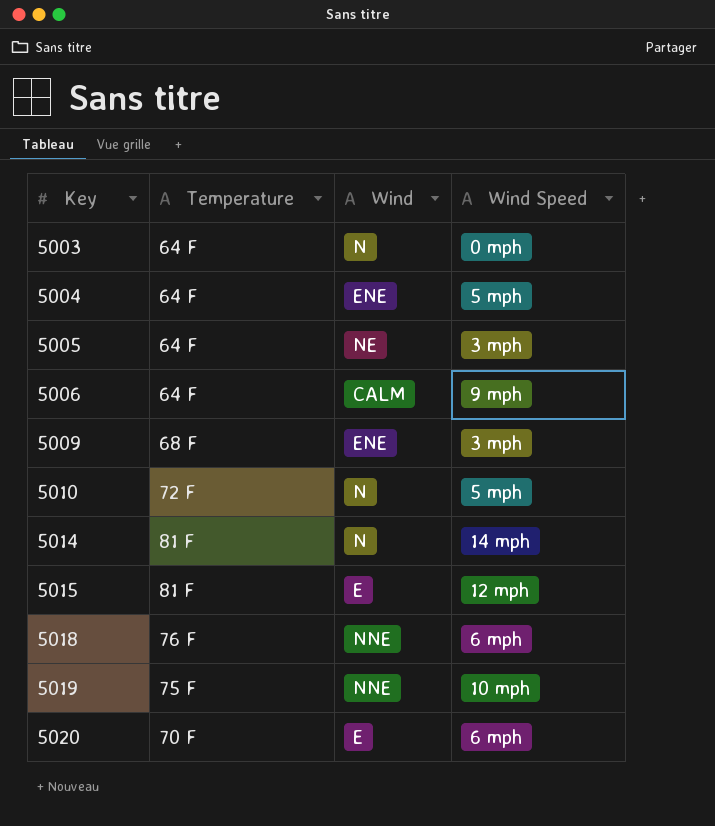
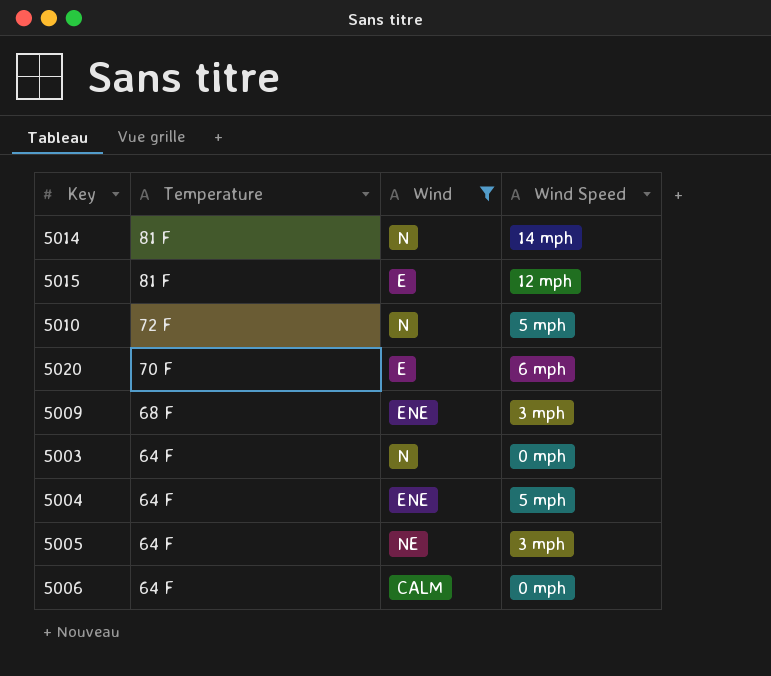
filter: none -> Wind != NNE
row order: Key ascending -> Temperature descending
5006 | Wind Speed: 9 mph -> 0 mph

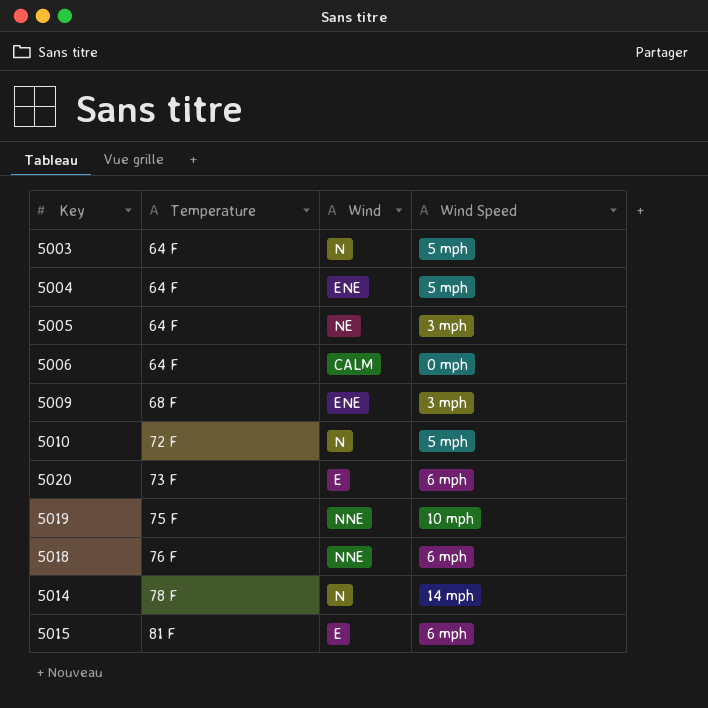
filter: Wind != NNE -> none
row order: Temperature descending -> Temperature ascending
5003 | Wind Speed: 0 mph -> 5 mph
5020 | Temperature: 70 F -> 73 F
5014 | Temperature: 81 F -> 78 F
5015 | Wind Speed: 12 mph -> 6 mph

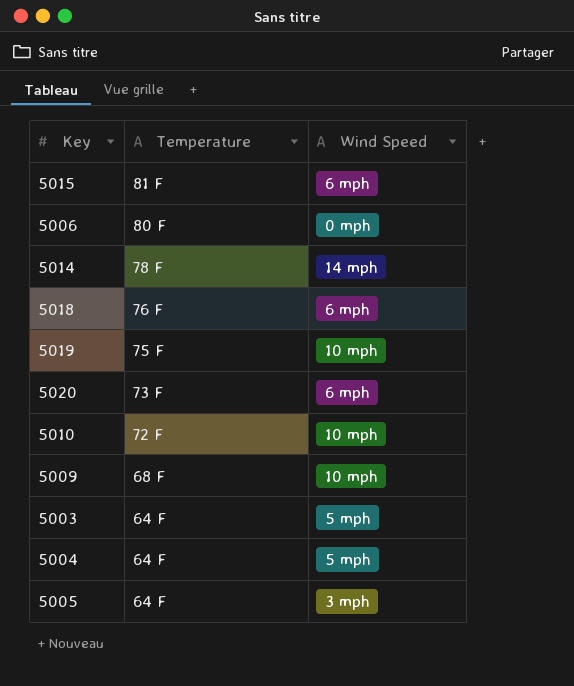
row order: Temperature ascending -> Temperature descending
column Wind | position: 3 -> none
5006 | Temperature: 64 F -> 80 F
5010 | Wind Speed: 5 mph -> 10 mph
5009 | Wind Speed: 3 mph -> 10 mph

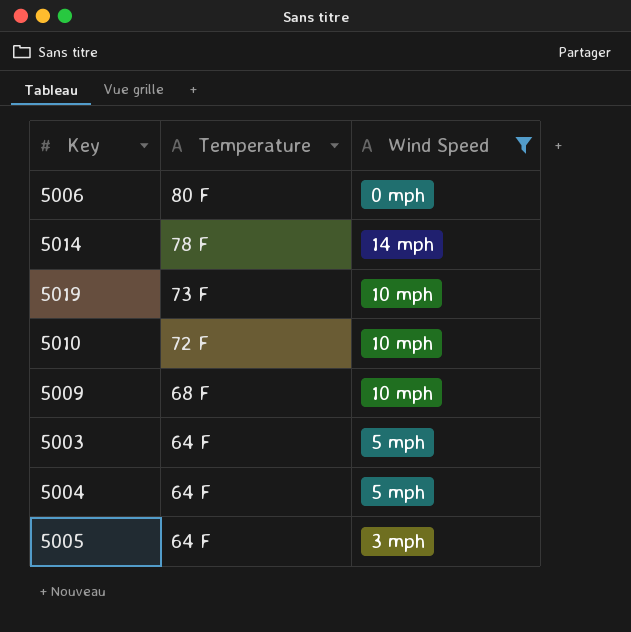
filter: none -> Wind Speed != 6 mph
5019 | Temperature: 75 F -> 73 F

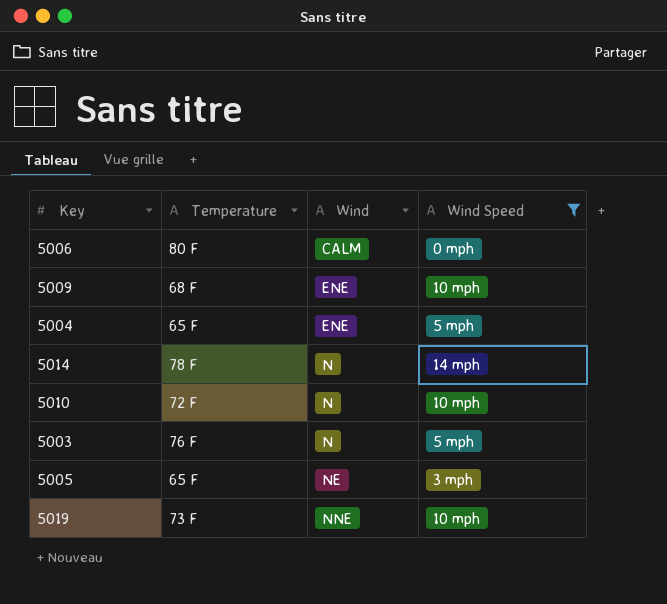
row order: Temperature descending -> Wind ascending
column Wind | position: none -> 3
5004 | Temperature: 64 F -> 65 F
5003 | Temperature: 64 F -> 76 F
5005 | Temperature: 64 F -> 65 F

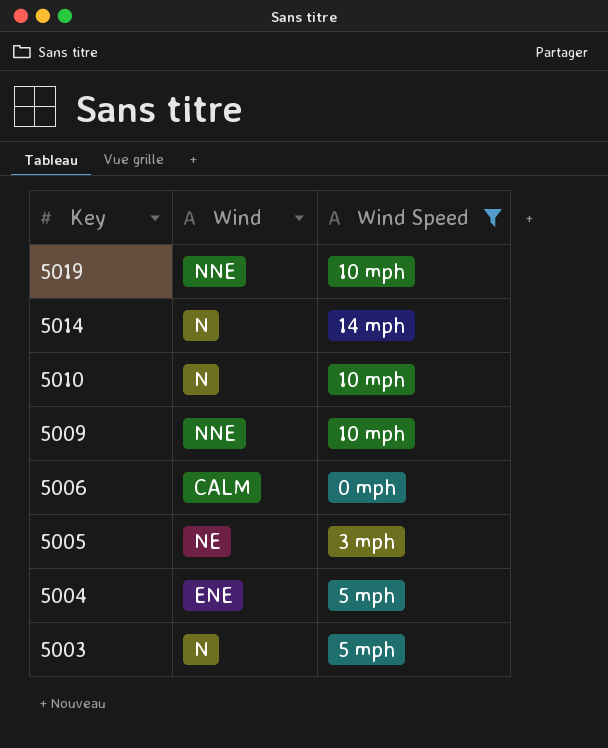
row order: Wind ascending -> Key descending
column Temperature | position: 2 -> none
5009 | Wind: ENE -> NNE

